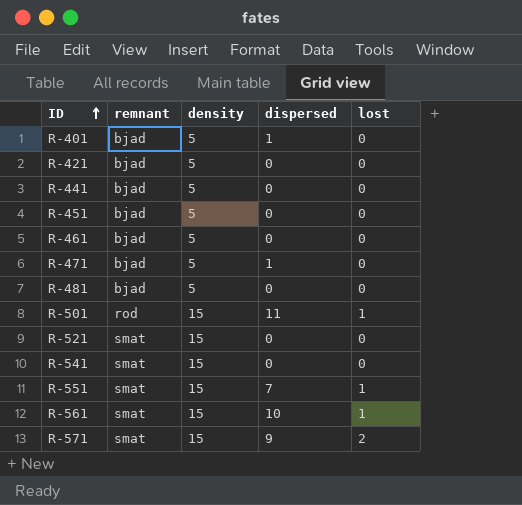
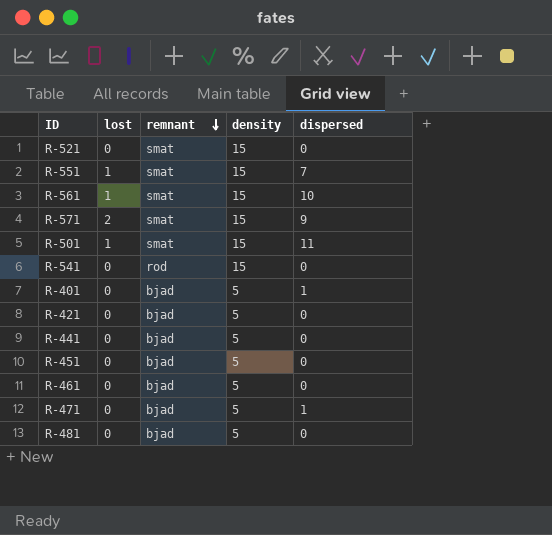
row order: ID ascending -> remnant descending
column lost | position: 5 -> 2
R-501 | remnant: rod -> smat
R-541 | remnant: smat -> rod

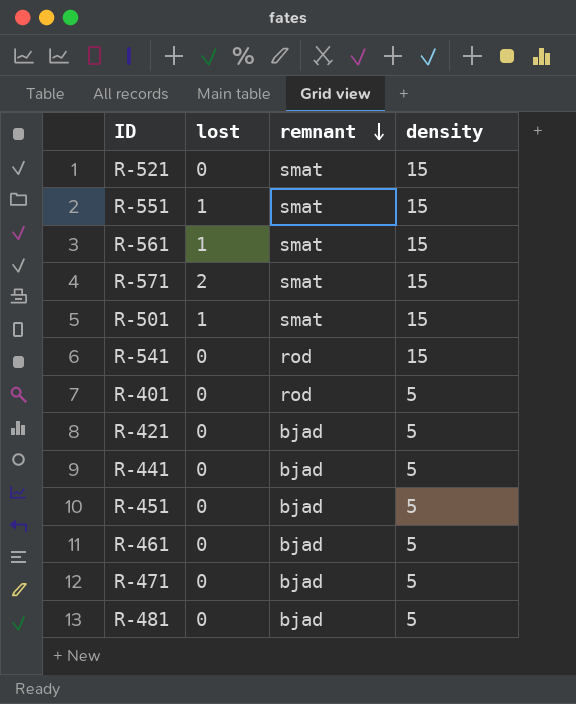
column dispersed | position: 5 -> none
R-401 | remnant: bjad -> rod

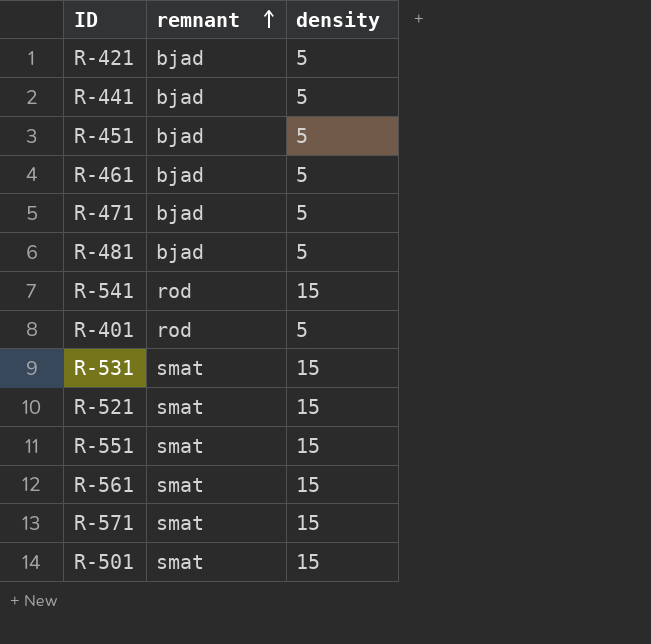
row order: remnant descending -> remnant ascending
column lost | position: 2 -> none
row R-531: none -> smat | 15

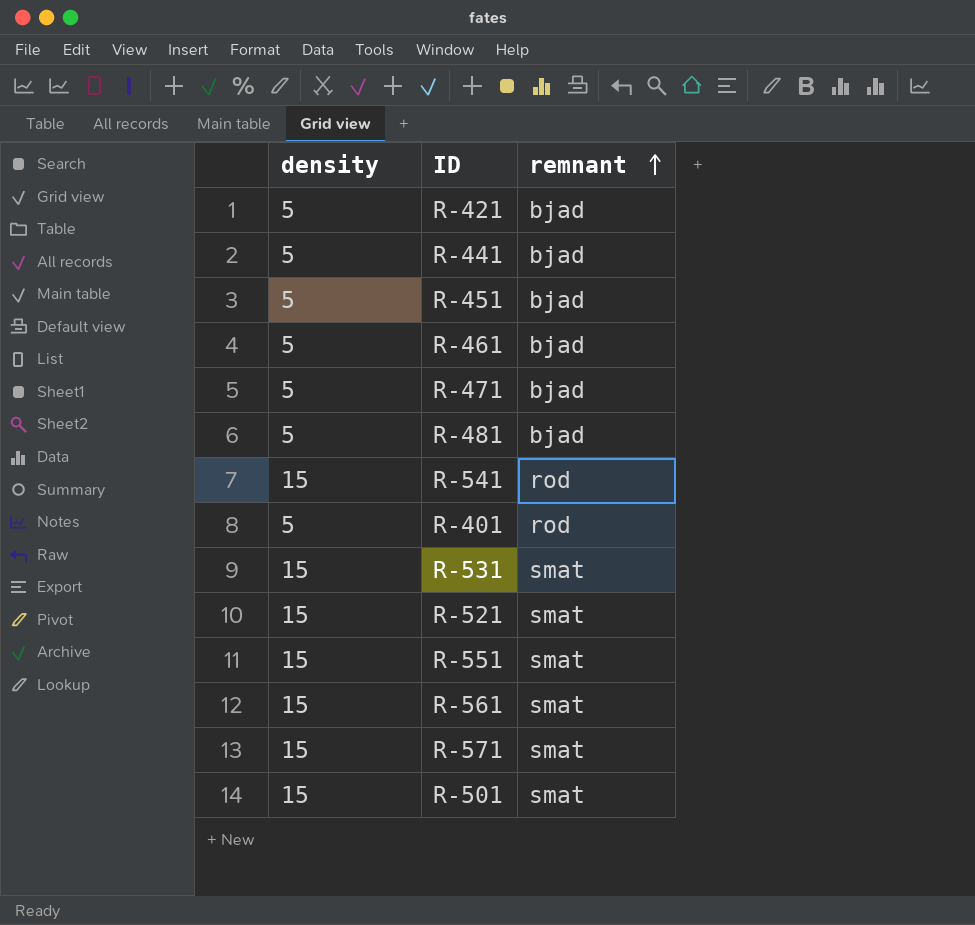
column density | position: 3 -> 1

